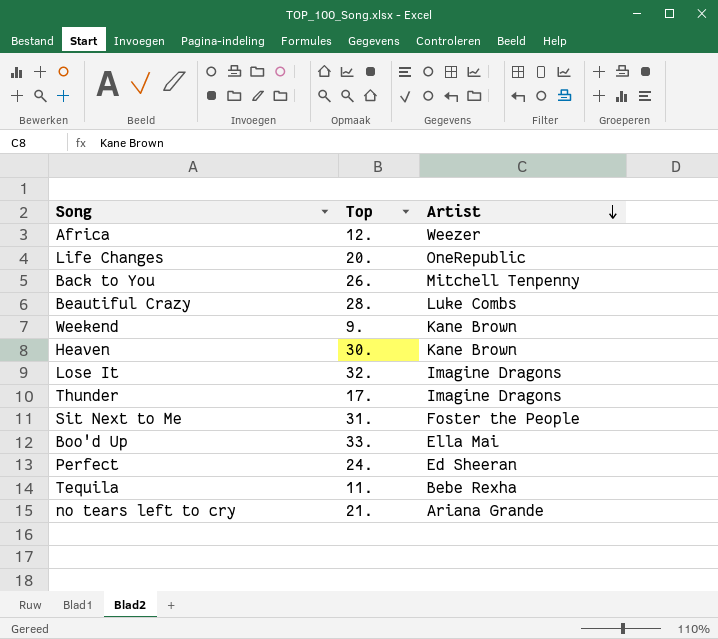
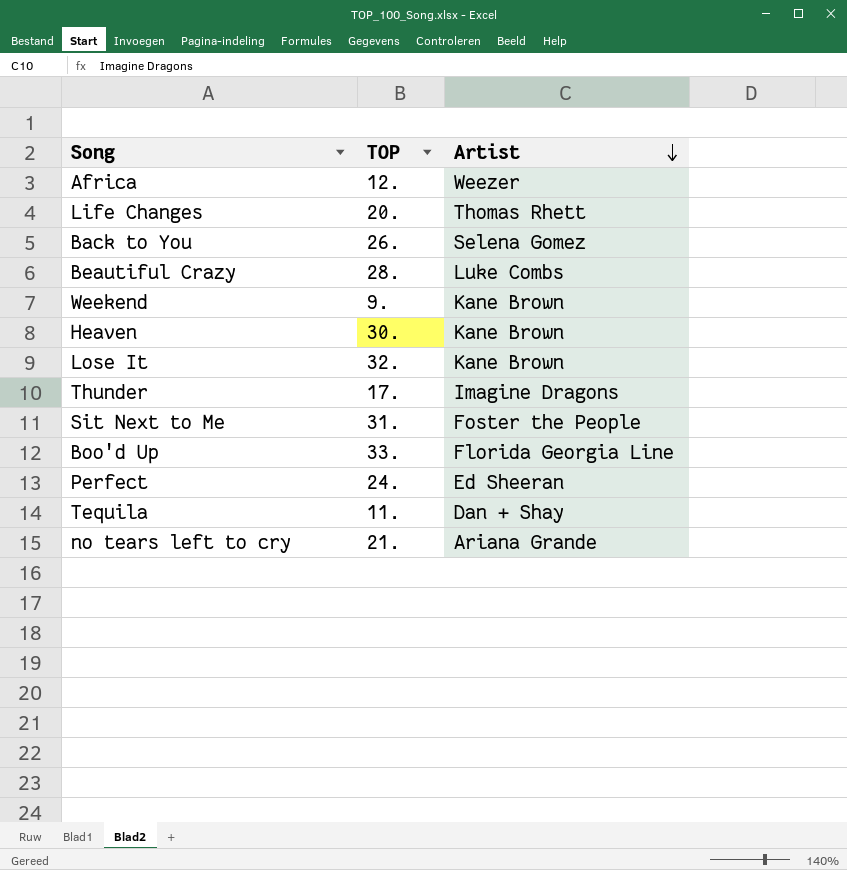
column name: Top -> TOP
Life Changes | Artist: OneRepublic -> Thomas Rhett
Back to You | Artist: Mitchell Tenpenny -> Selena Gomez
Lose It | Artist: Imagine Dragons -> Kane Brown
Boo'd Up | Artist: Ella Mai -> Florida Georgia Line
Tequila | Artist: Bebe Rexha -> Dan + Shay

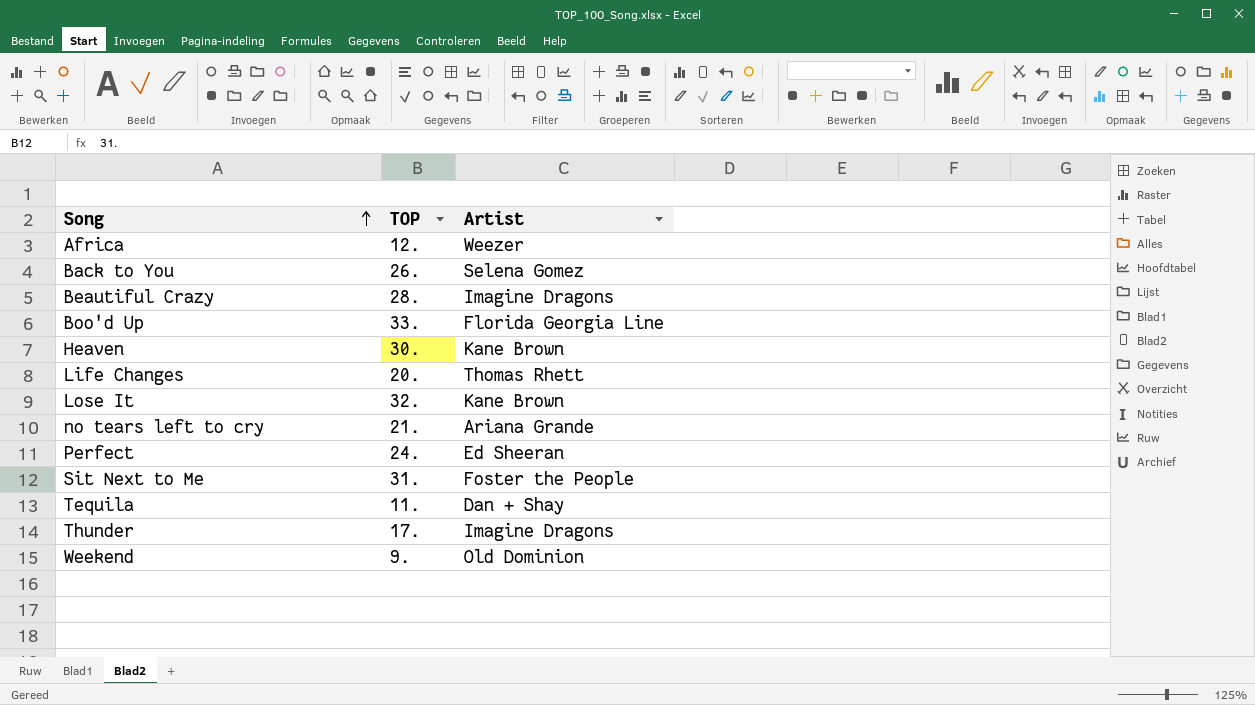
row order: Artist descending -> Song ascending
Beautiful Crazy | Artist: Luke Combs -> Imagine Dragons
Weekend | Artist: Kane Brown -> Old Dominion

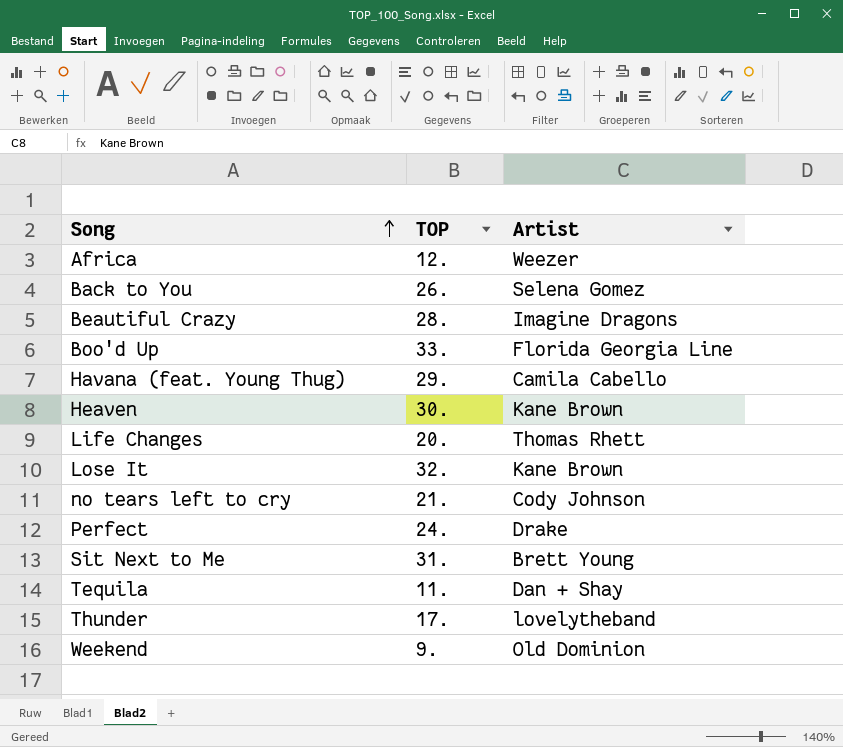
row Havana (feat. Young Thug): none -> 29. | Camila Cabello
no tears left to cry | Artist: Ariana Grande -> Cody Johnson
Perfect | Artist: Ed Sheeran -> Drake
Sit Next to Me | Artist: Foster the People -> Brett Young
Thunder | Artist: Imagine Dragons -> lovelytheband

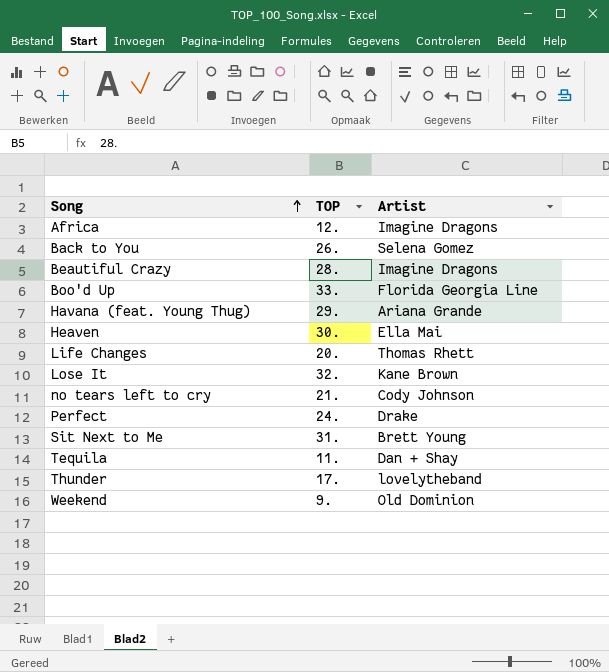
Africa | Artist: Weezer -> Imagine Dragons
Havana (feat. Young Thug) | Artist: Camila Cabello -> Ariana Grande
Heaven | Artist: Kane Brown -> Ella Mai

